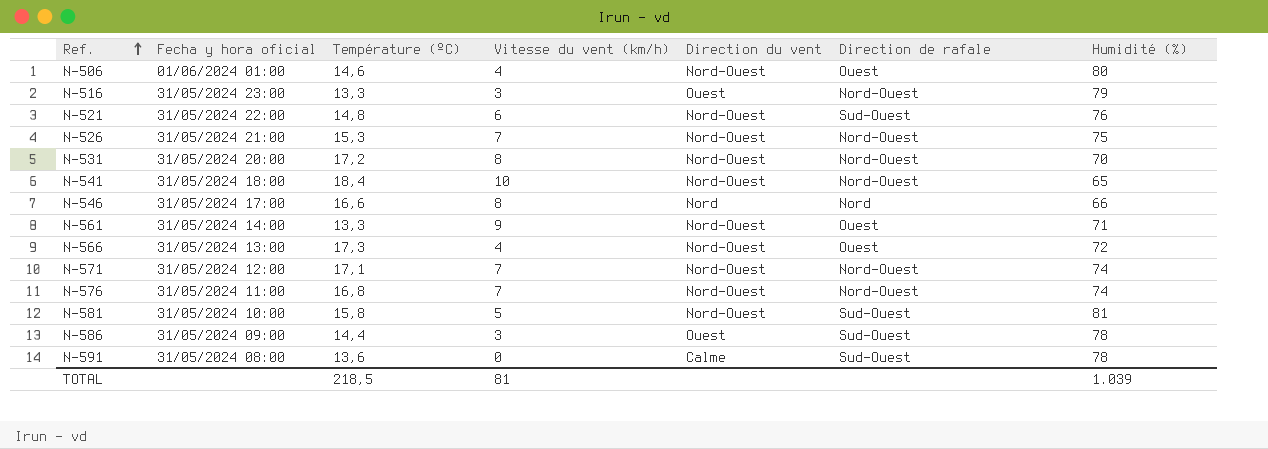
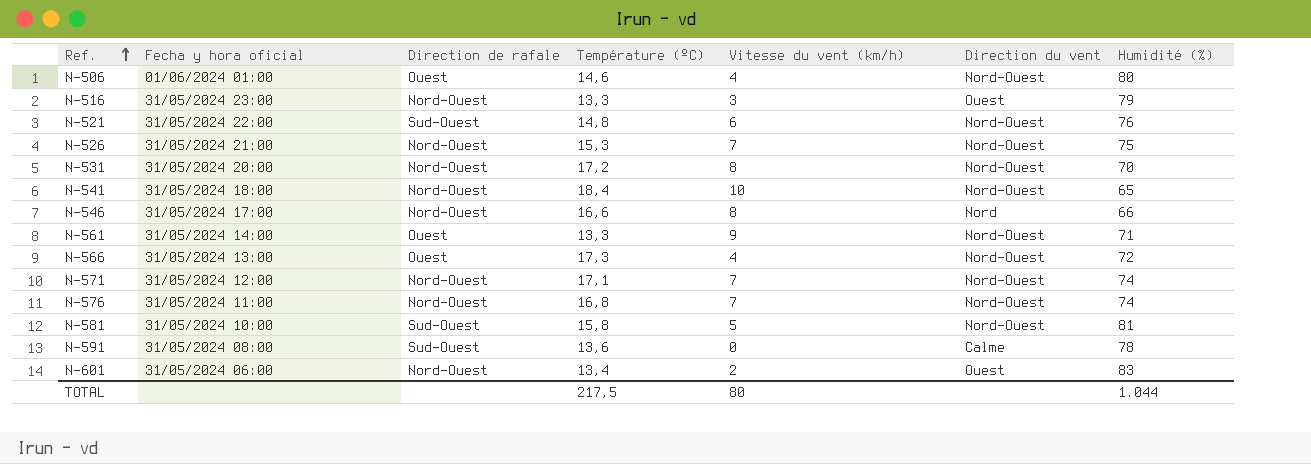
column Direction de rafale | position: 6 -> 3
row N-586: 31/05/2024 09:00 | 14,4 | 3 | Ouest | Sud-Ouest | 78 -> none
N-546 | Direction de rafale: Nord -> Nord-Ouest
row N-601: none -> 31/05/2024 06:00 | Nord-Ouest | 13,4 | 2 | Ouest | 83
TOTAL | Température (ºC): 218,5 -> 217,5
TOTAL | Vitesse du vent (km/h): 81 -> 80
TOTAL | Humidité (%): 1.039 -> 1.044

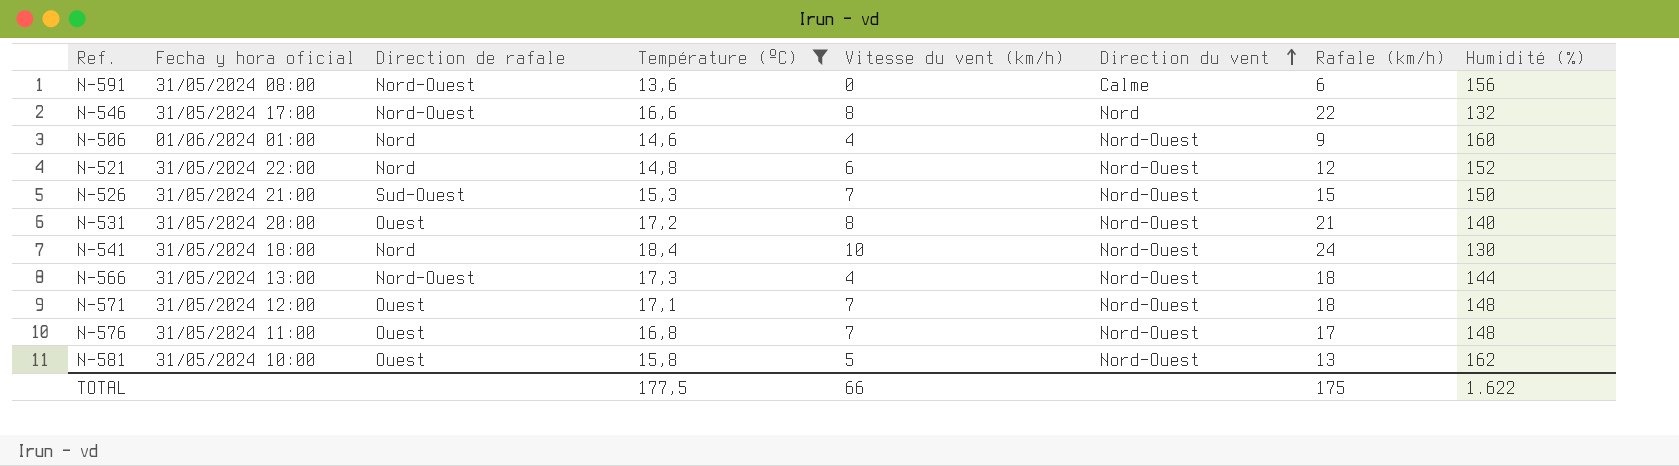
filter: none -> Température (ºC) >= 13,6
row order: Ref. ascending -> Direction du vent ascending
column Rafale (km/h) | position: none -> 7
N-591 | Direction de rafale: Sud-Ouest -> Nord-Ouest
N-591 | Humidité (%): 78 -> 156
N-546 | Humidité (%): 66 -> 132
N-506 | Direction de rafale: Ouest -> Nord
N-506 | Humidité (%): 80 -> 160
N-521 | Direction de rafale: Sud-Ouest -> Nord
N-521 | Humidité (%): 76 -> 152
N-526 | Direction de rafale: Nord-Ouest -> Sud-Ouest
N-526 | Humidité (%): 75 -> 150
N-531 | Direction de rafale: Nord-Ouest -> Ouest
N-531 | Humidité (%): 70 -> 140
N-541 | Direction de rafale: Nord-Ouest -> Nord
N-541 | Humidité (%): 65 -> 130
N-566 | Direction de rafale: Ouest -> Nord-Ouest
N-566 | Humidité (%): 72 -> 144
N-571 | Direction de rafale: Nord-Ouest -> Ouest
N-571 | Humidité (%): 74 -> 148
N-576 | Direction de rafale: Nord-Ouest -> Ouest
N-576 | Humidité (%): 74 -> 148
N-581 | Direction de rafale: Sud-Ouest -> Ouest
N-581 | Humidité (%): 81 -> 162
TOTAL | Température (ºC): 217,5 -> 177,5
TOTAL | Vitesse du vent (km/h): 80 -> 66
TOTAL | Humidité (%): 1.044 -> 1.622

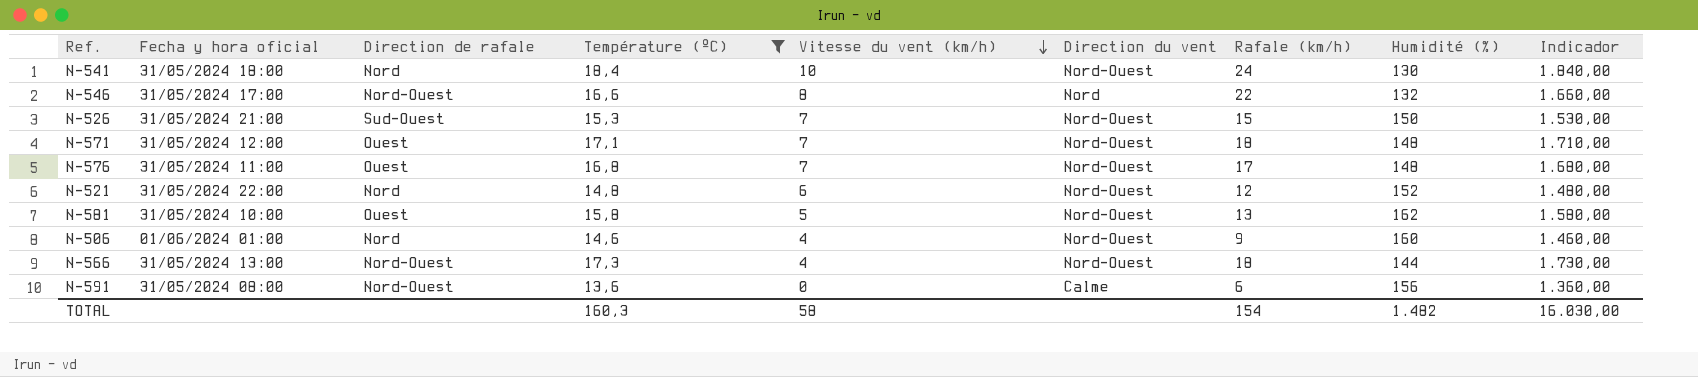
row order: Direction du vent ascending -> Vitesse du vent (km/h) descending
column Indicador | formula: none -> [Température (ºC)] * 100
row N-531: 31/05/2024 20:00 | Ouest | 17,2 | 8 | Nord-Ouest | 21 | 140 -> none
TOTAL | Température (ºC): 177,5 -> 160,3
TOTAL | Vitesse du vent (km/h): 66 -> 58
TOTAL | Rafale (km/h): 175 -> 154
TOTAL | Humidité (%): 1.622 -> 1.482

